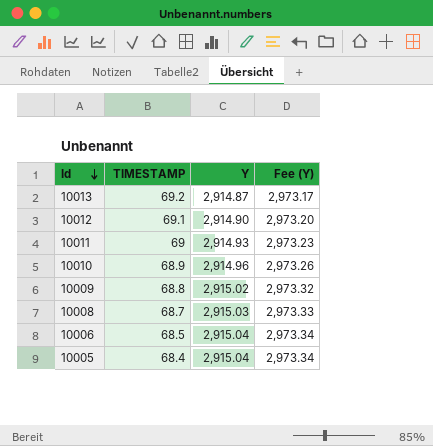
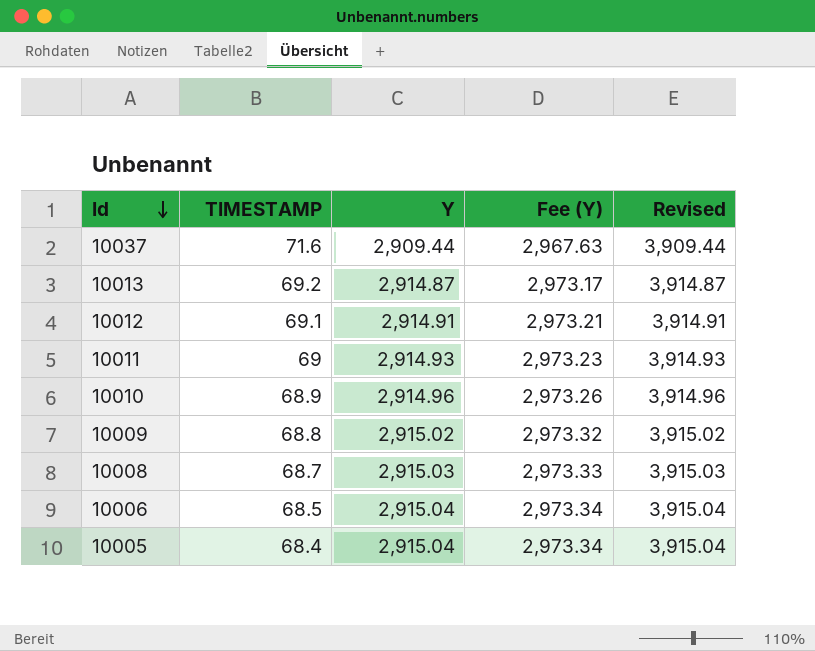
column Revised | formula: none -> [Y] + 1000
row 10037: none -> 71.6 | 2,909.44 | 2,967.63 | 3,909.44
10012 | Y: 2,914.90 -> 2,914.91
10012 | Fee (Y): 2,973.20 -> 2,973.21

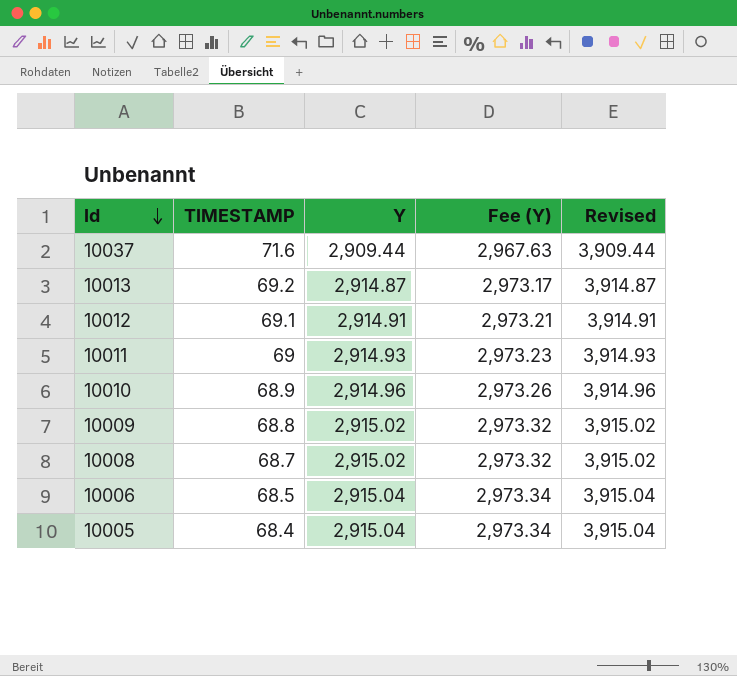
10008 | Y: 2,915.03 -> 2,915.02
10008 | Fee (Y): 2,973.33 -> 2,973.32
10008 | Revised: 3,915.03 -> 3,915.02

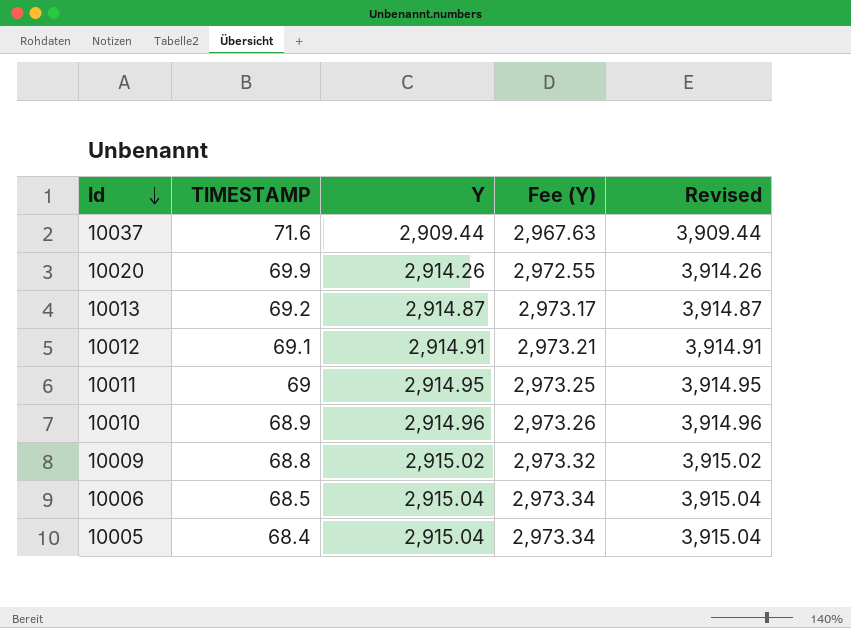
row 10008: 68.7 | 2,915.02 | 2,973.32 | 3,915.02 -> none
row 10020: none -> 69.9 | 2,914.26 | 2,972.55 | 3,914.26
10011 | Y: 2,914.93 -> 2,914.95
10011 | Fee (Y): 2,973.23 -> 2,973.25
10011 | Revised: 3,914.93 -> 3,914.95

